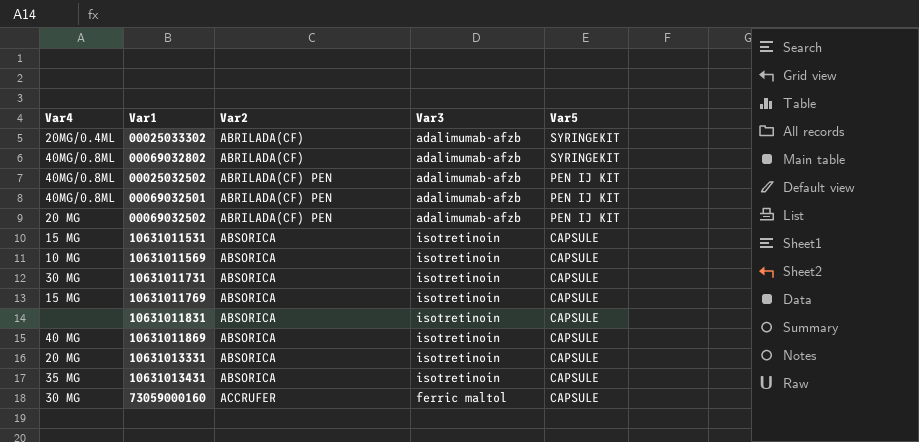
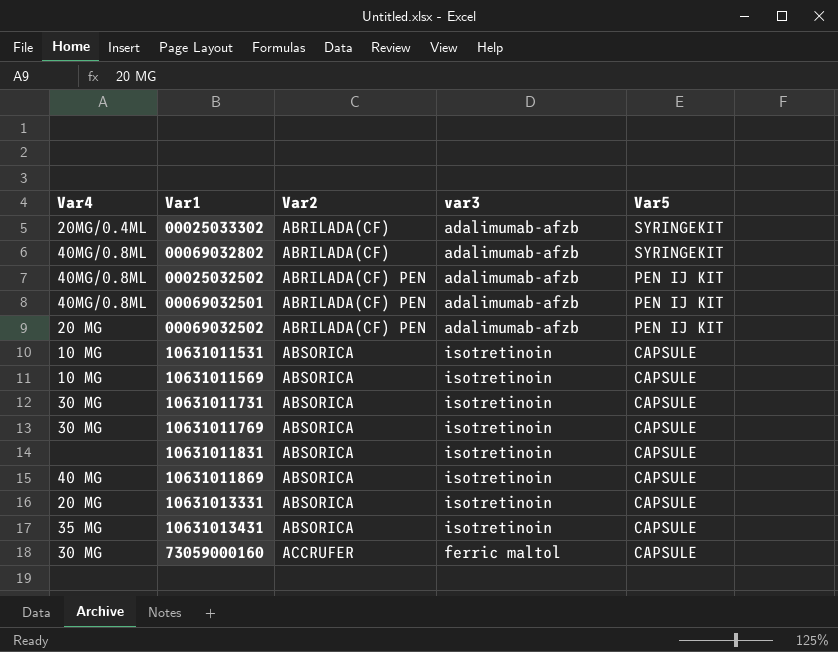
column name: Var3 -> var3
10631011531 | Var4: 15 MG -> 10 MG
10631011769 | Var4: 15 MG -> 30 MG

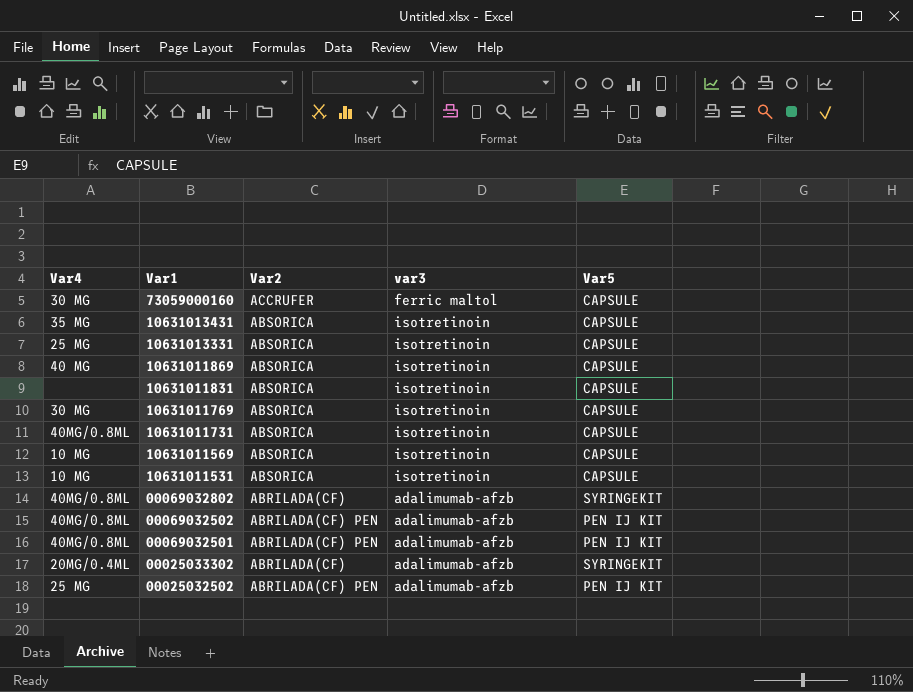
row order: Var2 ascending -> Var1 descending
10631013331 | Var4: 20 MG -> 25 MG
10631011731 | Var4: 30 MG -> 40MG/0.8ML
00069032502 | Var4: 20 MG -> 40MG/0.8ML
00025032502 | Var4: 40MG/0.8ML -> 25 MG

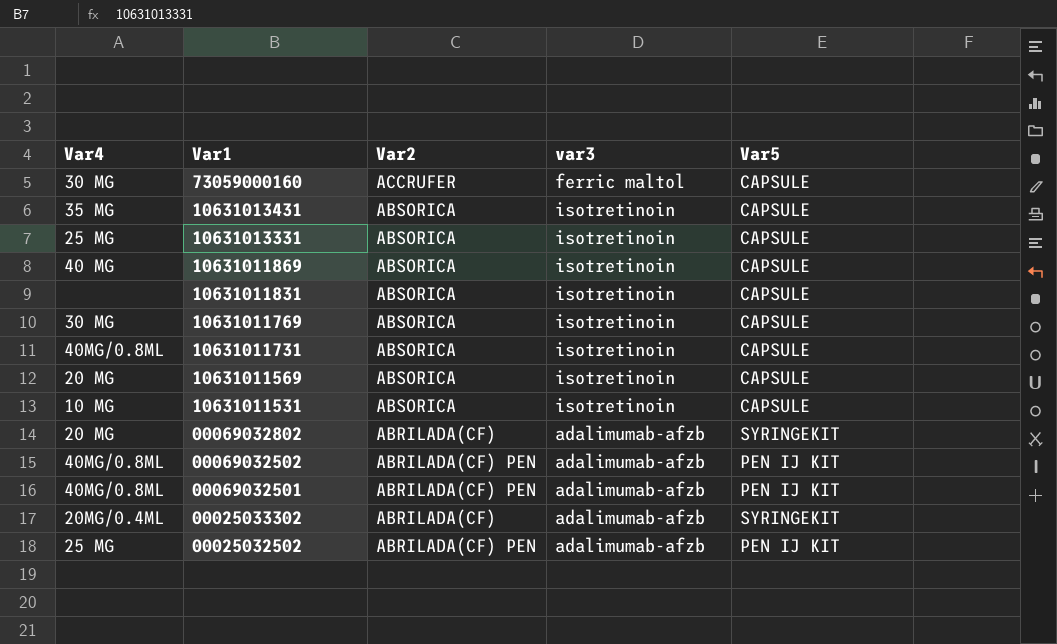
10631011569 | Var4: 10 MG -> 20 MG
00069032802 | Var4: 40MG/0.8ML -> 20 MG

